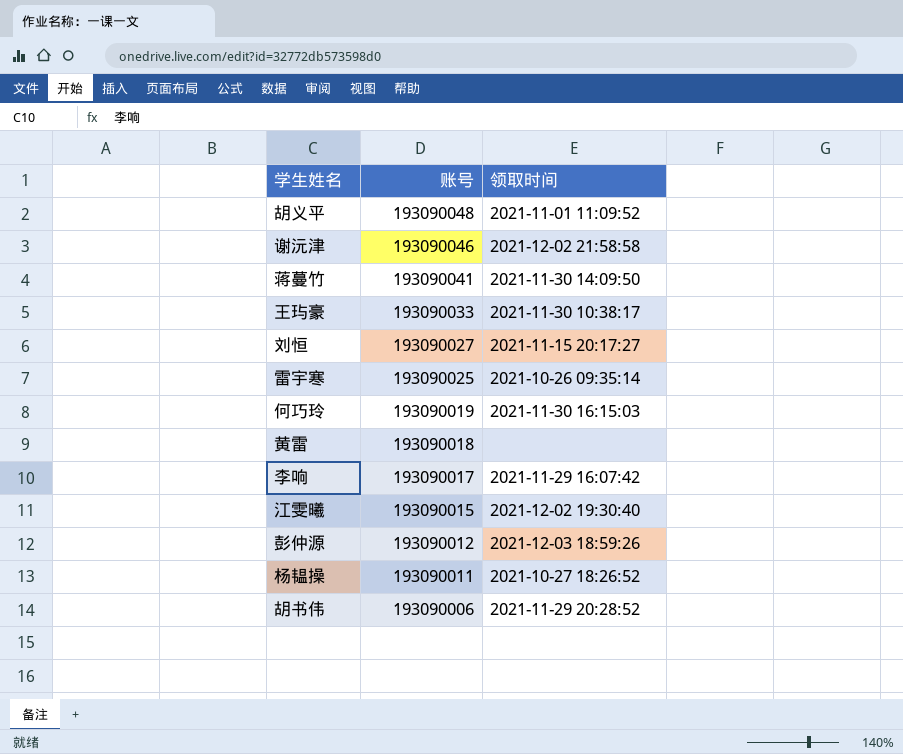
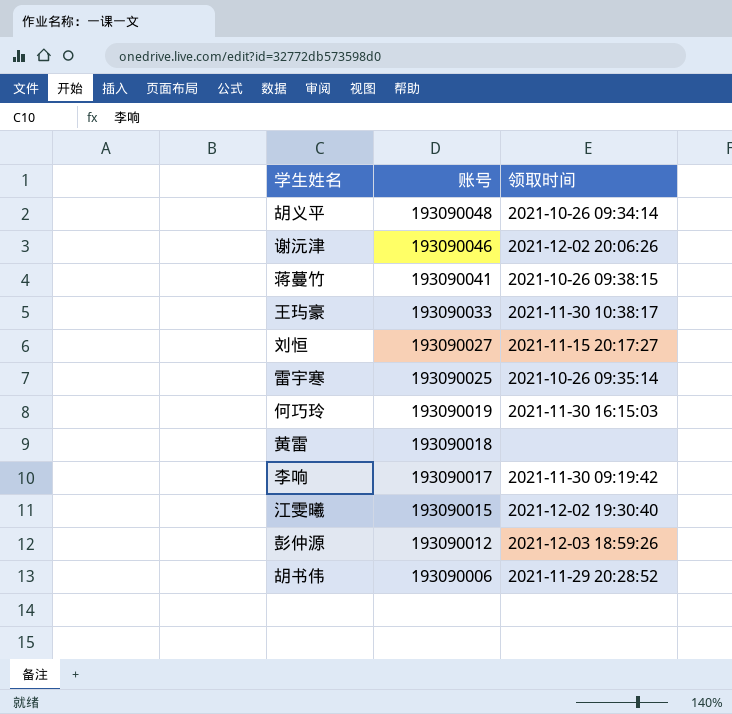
row 杨韫操: 193090011 | 2021-10-27 18:26:52 -> none
胡义平 | 领取时间: 2021-11-01 11:09:52 -> 2021-10-26 09:34:14
谢沅津 | 领取时间: 2021-12-02 21:58:58 -> 2021-12-02 20:06:26
蒋蔓竹 | 领取时间: 2021-11-30 14:09:50 -> 2021-10-26 09:38:15
李响 | 领取时间: 2021-11-29 16:07:42 -> 2021-11-30 09:19:42

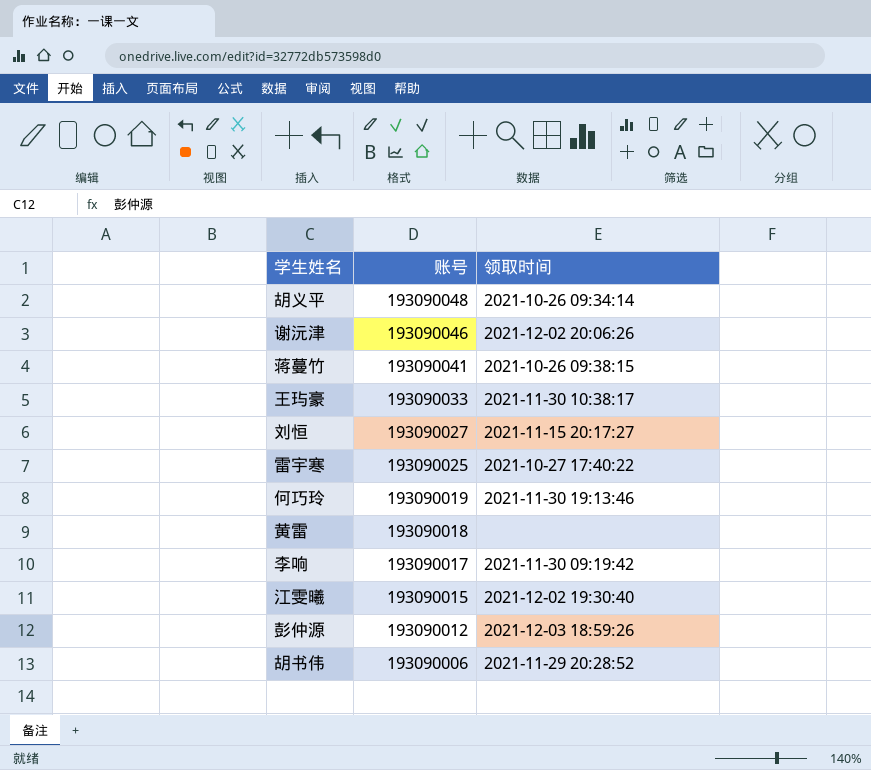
雷宇寒 | 领取时间: 2021-10-26 09:35:14 -> 2021-10-27 17:40:22
何巧玲 | 领取时间: 2021-11-30 16:15:03 -> 2021-11-30 19:13:46

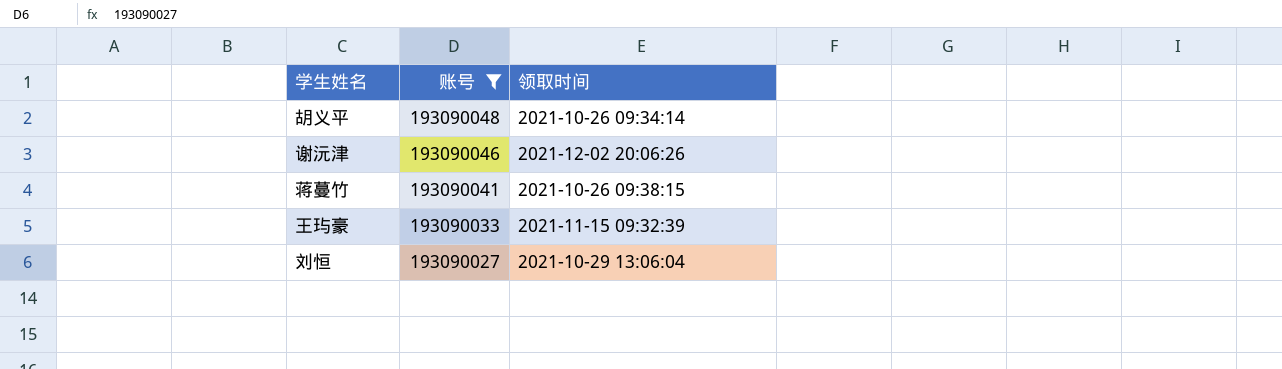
filter: none -> 账号 >= 193090027
王玙豪 | 领取时间: 2021-11-30 10:38:17 -> 2021-11-15 09:32:39
刘恒 | 领取时间: 2021-11-15 20:17:27 -> 2021-10-29 13:06:04

